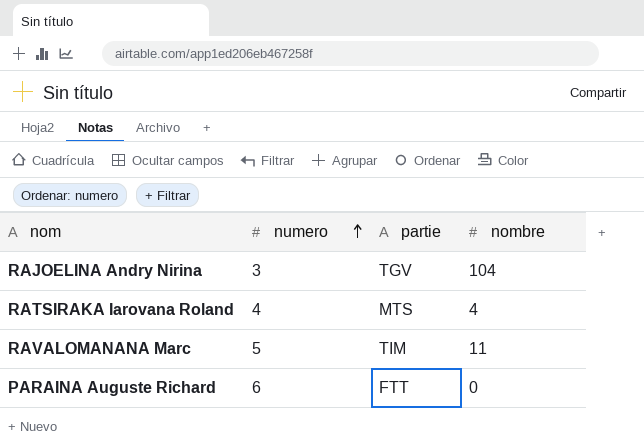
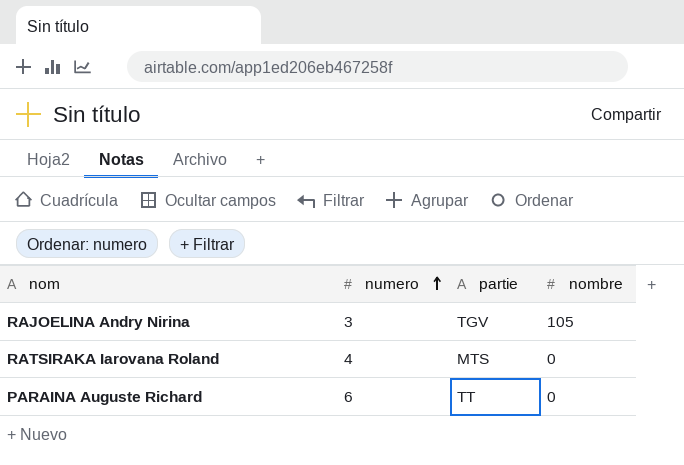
row RAVALOMANANA Marc: 5 | TIM | 11 -> none
RAJOELINA Andry Nirina | nombre: 104 -> 105
RATSIRAKA Iarovana Roland | nombre: 4 -> 0
PARAINA Auguste Richard | partie: FTT -> TT

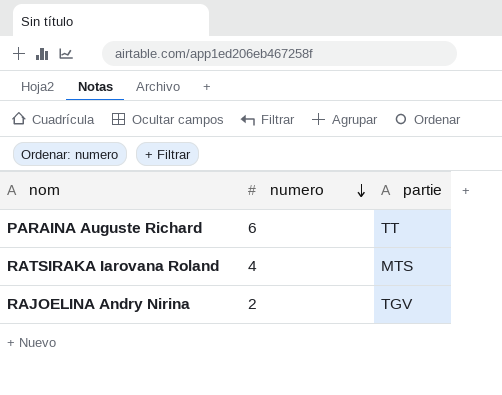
row order: numero ascending -> numero descending
column nombre | position: 4 -> none
RAJOELINA Andry Nirina | numero: 3 -> 2

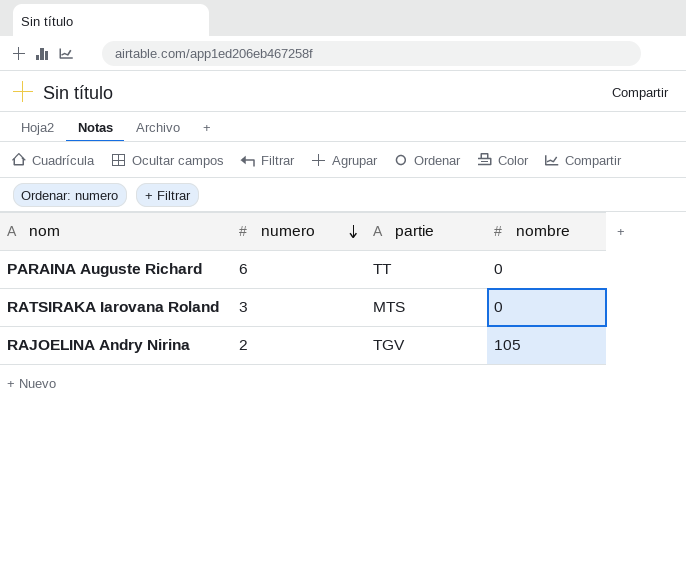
column nombre | position: none -> 4
RATSIRAKA Iarovana Roland | numero: 4 -> 3

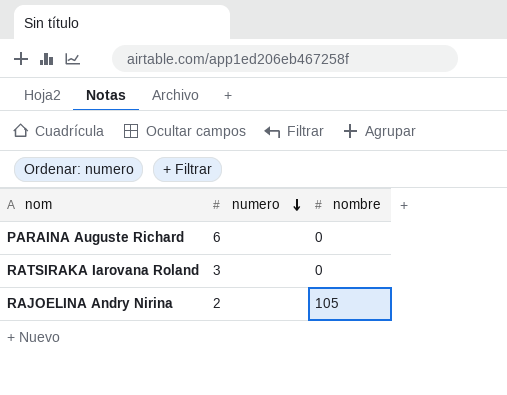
column partie | position: 3 -> none

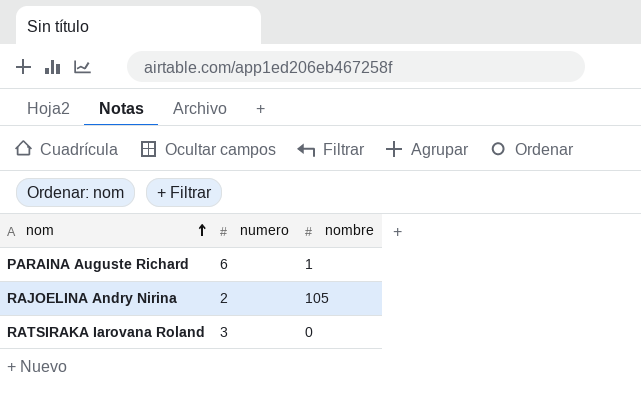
row order: numero descending -> nom ascending
PARAINA Auguste Richard | nombre: 0 -> 1

